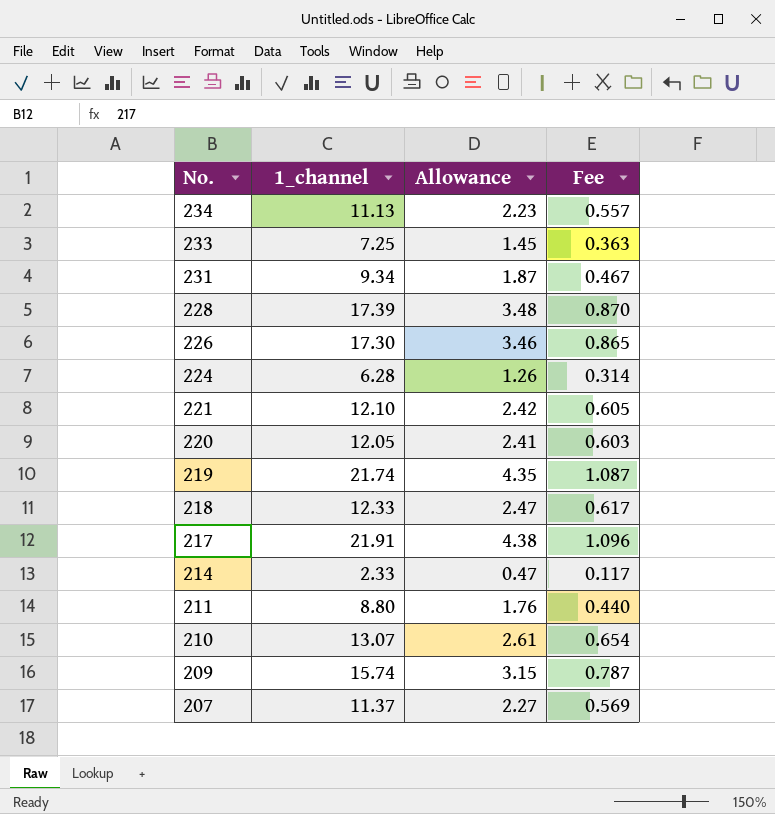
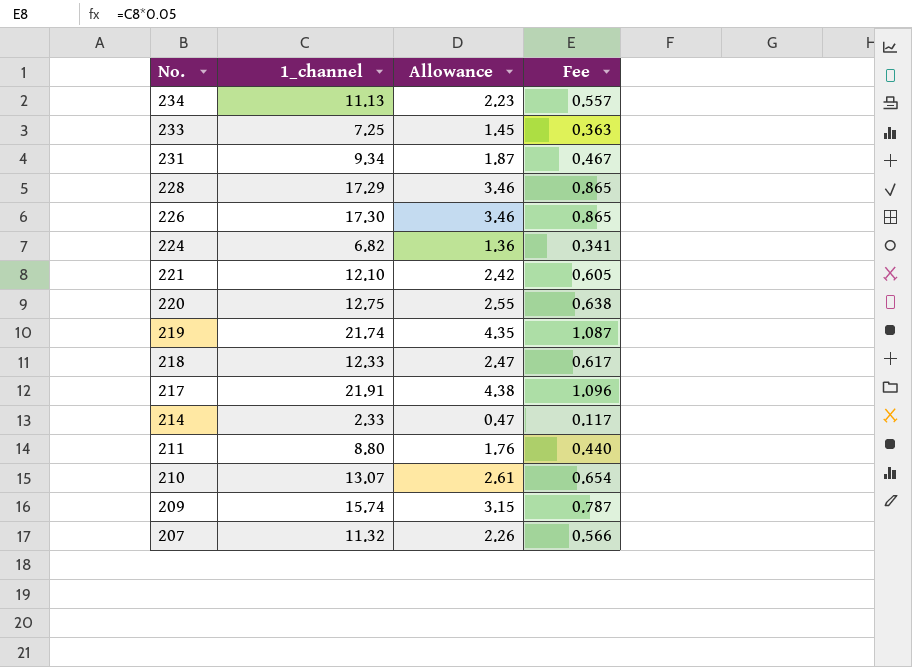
228 | 1_channel: 17.39 -> 17.29
228 | Allowance: 3.48 -> 3.46
228 | Fee: 0.870 -> 0.865
224 | 1_channel: 6.28 -> 6.82
224 | Allowance: 1.26 -> 1.36
224 | Fee: 0.314 -> 0.341
220 | 1_channel: 12.05 -> 12.75
220 | Allowance: 2.41 -> 2.55
220 | Fee: 0.603 -> 0.638
207 | 1_channel: 11.37 -> 11.32
207 | Allowance: 2.27 -> 2.26
207 | Fee: 0.569 -> 0.566

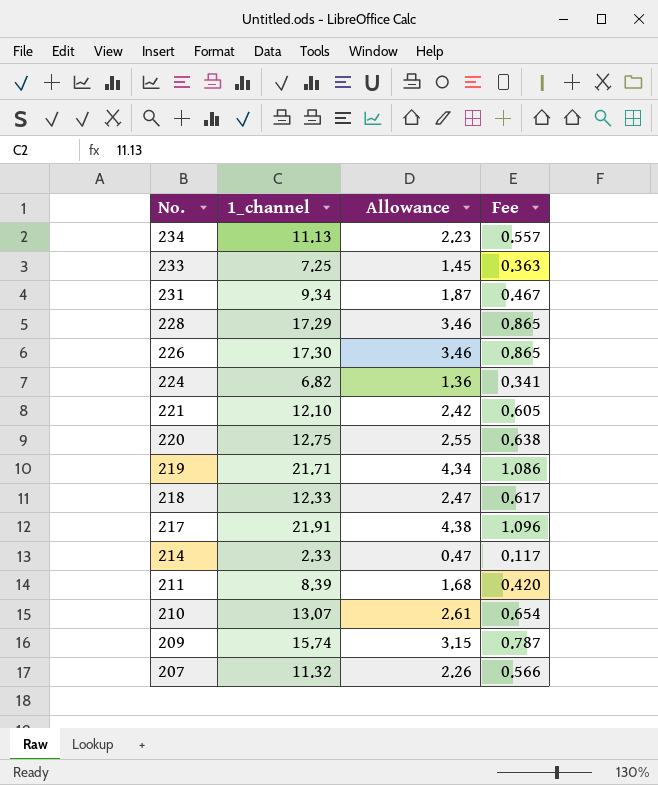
219 | 1_channel: 21.74 -> 21.71
219 | Allowance: 4.35 -> 4.34
219 | Fee: 1.087 -> 1.086
211 | 1_channel: 8.80 -> 8.39
211 | Allowance: 1.76 -> 1.68
211 | Fee: 0.440 -> 0.420

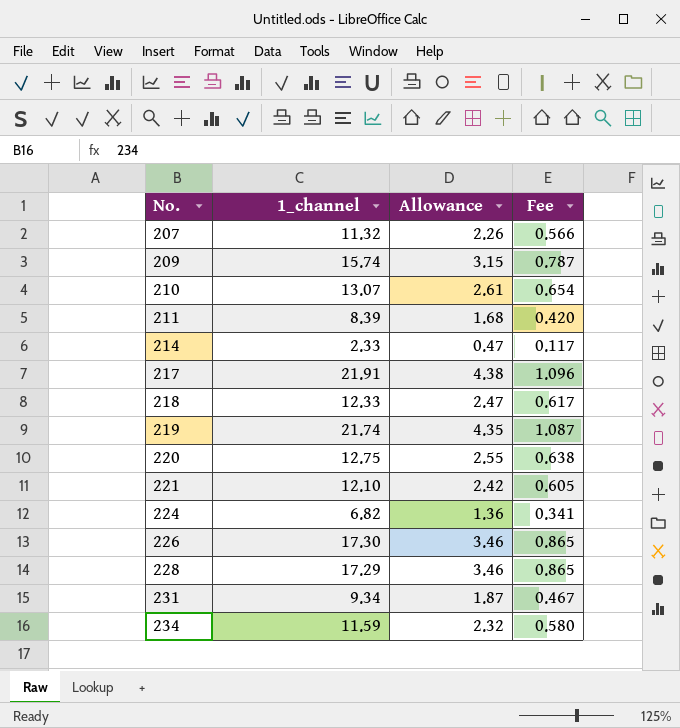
row order: No. descending -> No. ascending
row 233: 7.25 | 1.45 | 0.363 -> none
219 | 1_channel: 21.71 -> 21.74
219 | Allowance: 4.34 -> 4.35
219 | Fee: 1.086 -> 1.087
234 | 1_channel: 11.13 -> 11.59
234 | Allowance: 2.23 -> 2.32
234 | Fee: 0.557 -> 0.580

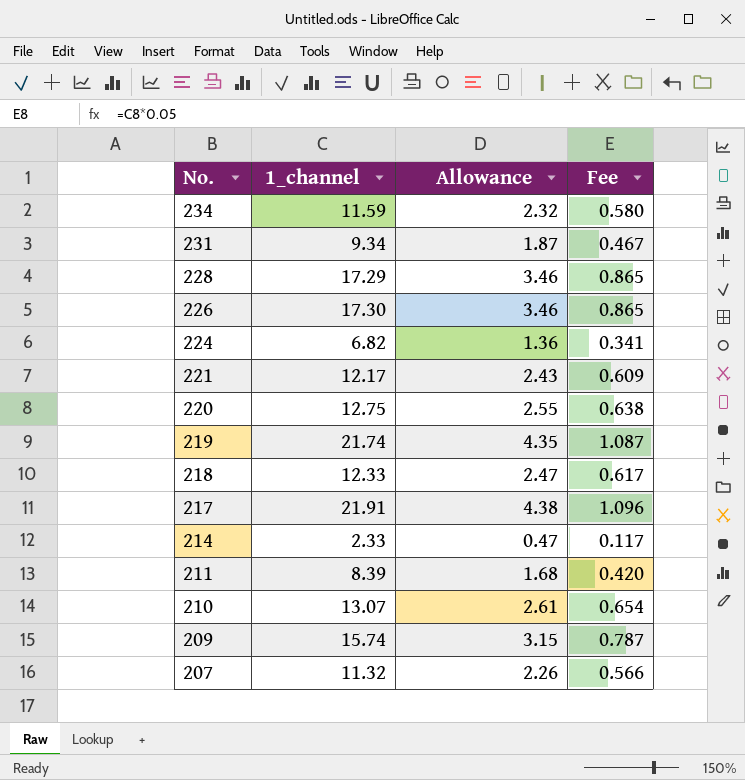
row order: No. ascending -> No. descending
221 | 1_channel: 12.10 -> 12.17
221 | Allowance: 2.42 -> 2.43
221 | Fee: 0.605 -> 0.609

